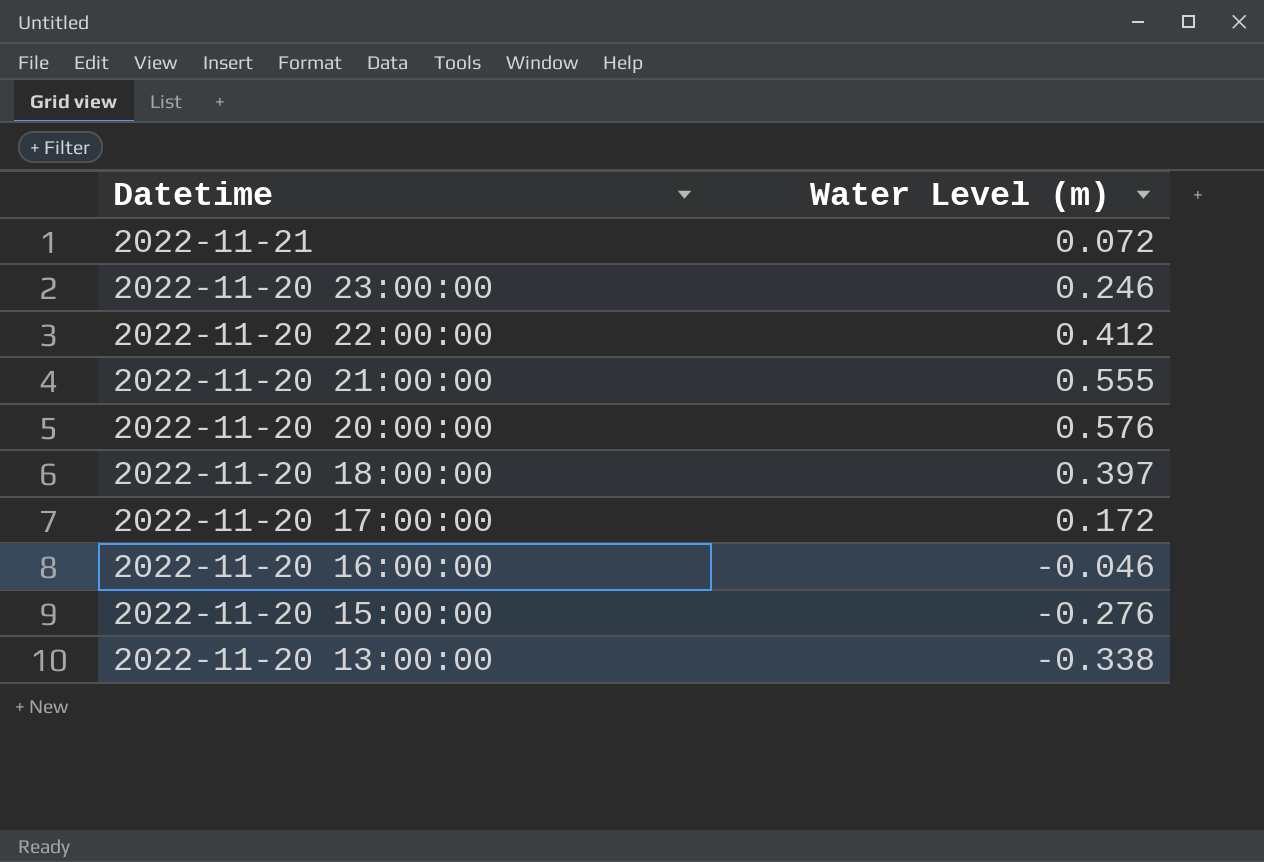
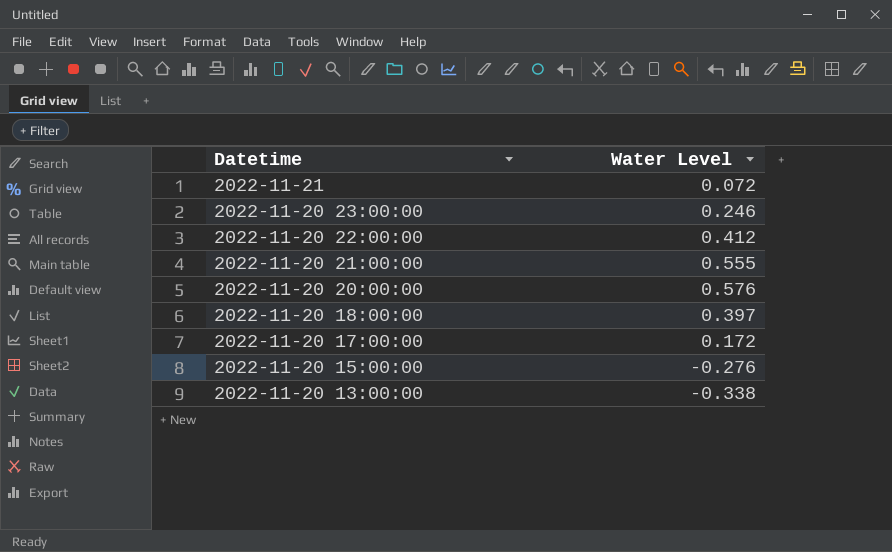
column name: Water Level (m) -> Water Level
row 2022-11-20 16:00:00: -0.046 -> none

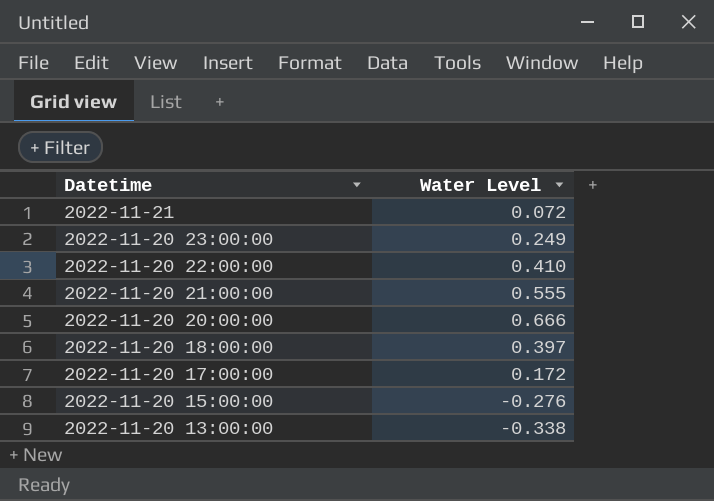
2022-11-20 23:00:00 | Water Level: 0.246 -> 0.249
2022-11-20 22:00:00 | Water Level: 0.412 -> 0.410
2022-11-20 20:00:00 | Water Level: 0.576 -> 0.666

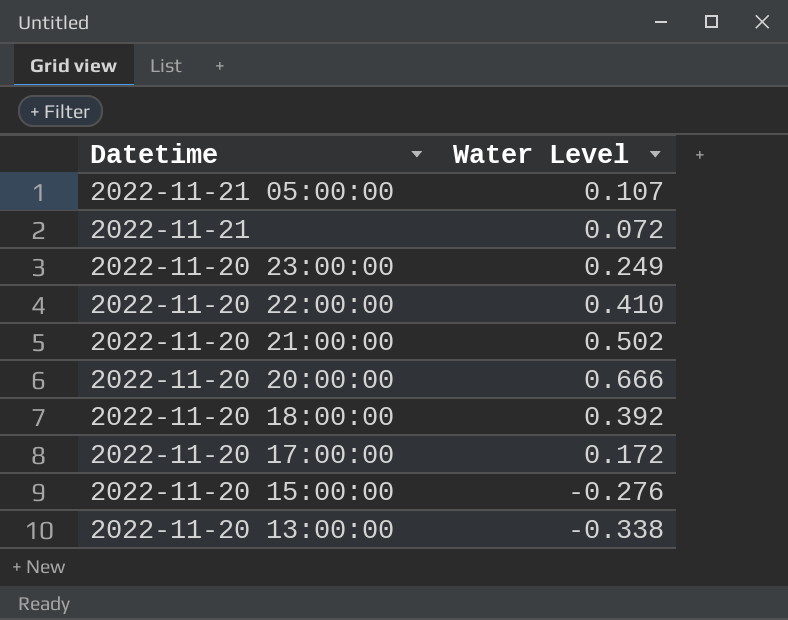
row 2022-11-21 05:00:00: none -> 0.107
2022-11-20 21:00:00 | Water Level: 0.555 -> 0.502
2022-11-20 18:00:00 | Water Level: 0.397 -> 0.392

